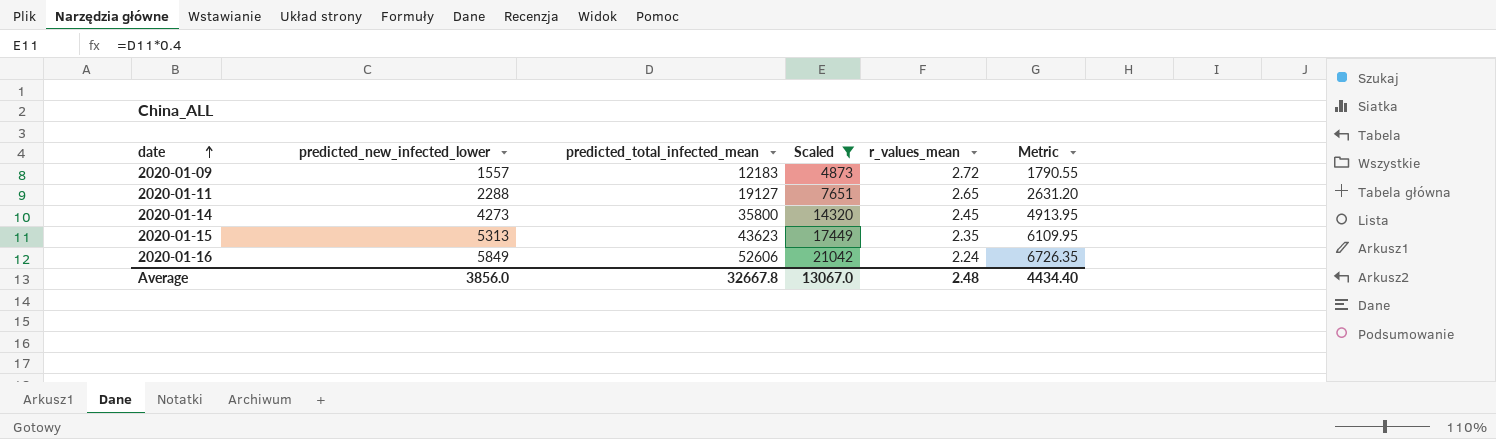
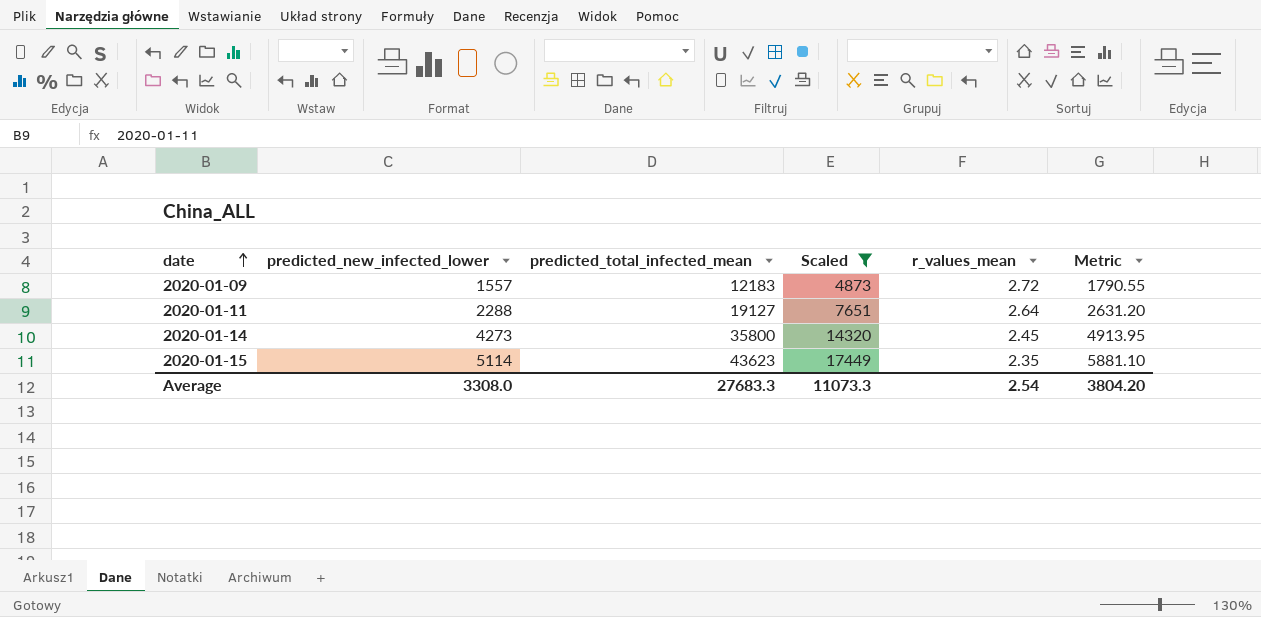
row 2020-01-16: 5849 | 52606 | 21042 | 2.24 | 6726.35 -> none
2020-01-11 | r_values_mean: 2.65 -> 2.64
2020-01-15 | predicted_new_infected_lower: 5313 -> 5114
2020-01-15 | Metric: 6109.95 -> 5881.10
Average | predicted_new_infected_lower: 3856.0 -> 3308.0
Average | predicted_total_infected_mean: 32667.8 -> 27683.3
Average | Scaled: 13067.0 -> 11073.3
Average | r_values_mean: 2.48 -> 2.54
Average | Metric: 4434.40 -> 3804.20

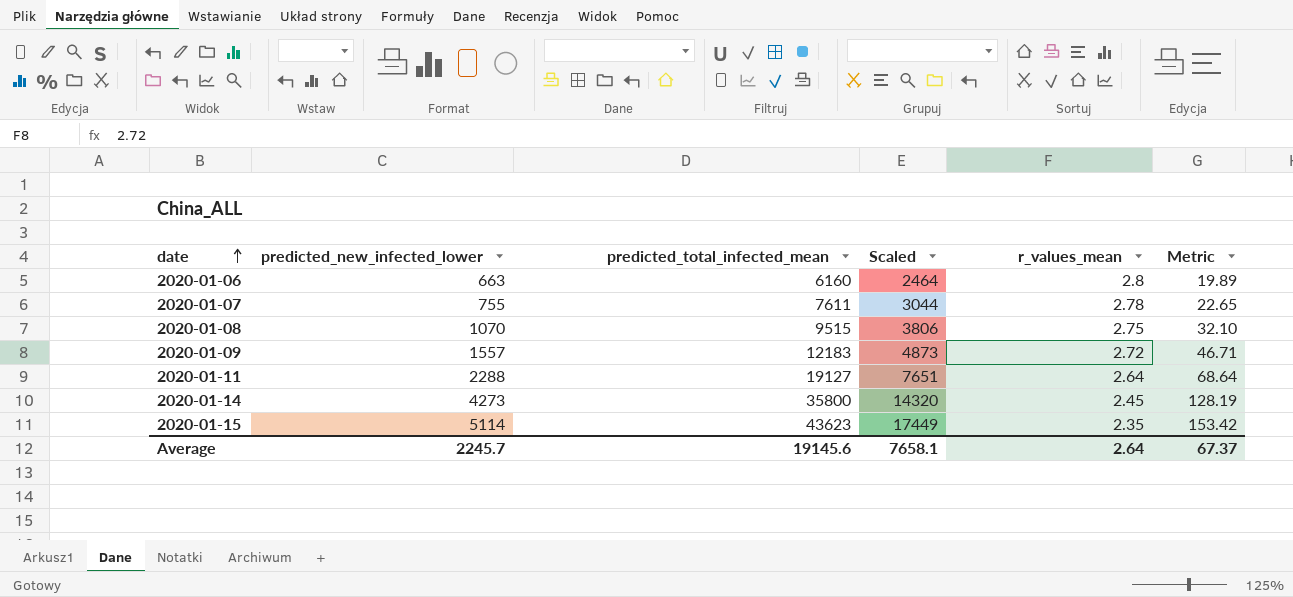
filter: Scaled >= 4873 -> none
column Metric | formula: [predicted_new_infected_lower] * 1.15 -> [predicted_new_infected_lower] * 0.03
Average | predicted_new_infected_lower: 3308.0 -> 2245.7
Average | predicted_total_infected_mean: 27683.3 -> 19145.6
Average | Scaled: 11073.3 -> 7658.1
Average | r_values_mean: 2.54 -> 2.64
Average | Metric: 3804.20 -> 67.37

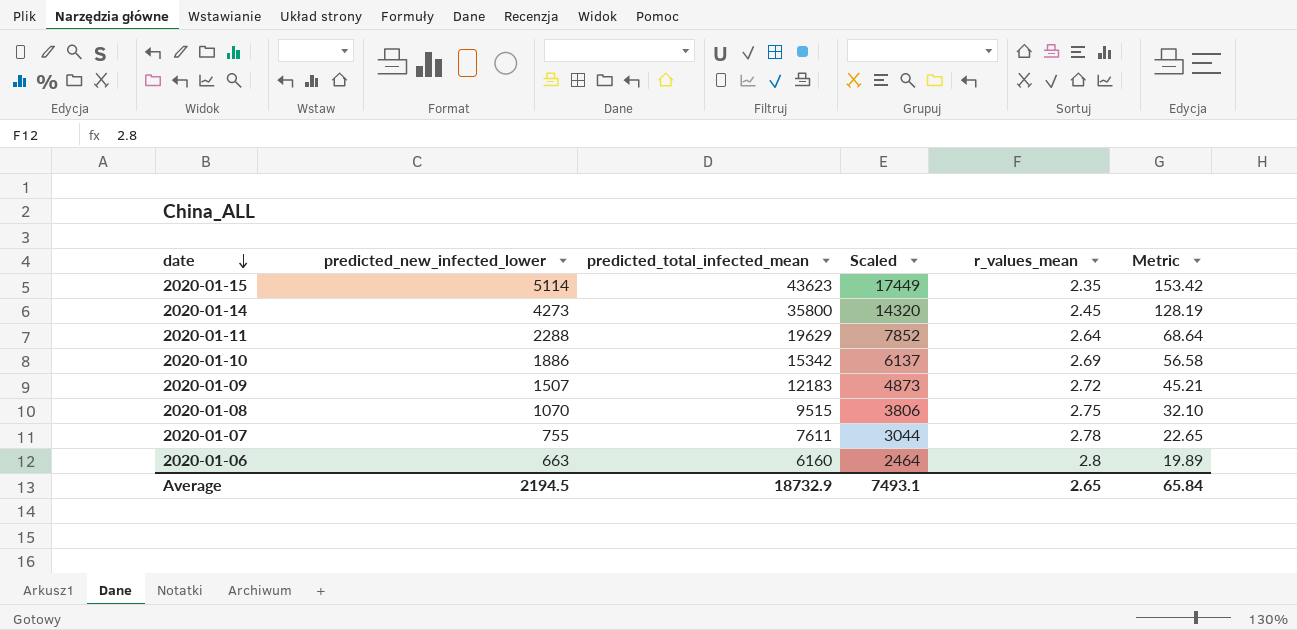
row order: date ascending -> date descending
2020-01-11 | predicted_total_infected_mean: 19127 -> 19629
2020-01-11 | Scaled: 7651 -> 7852
row 2020-01-10: none -> 1886 | 15342 | 6137 | 2.69 | 56.58
2020-01-09 | predicted_new_infected_lower: 1557 -> 1507
2020-01-09 | Metric: 46.71 -> 45.21
Average | predicted_new_infected_lower: 2245.7 -> 2194.5
Average | predicted_total_infected_mean: 19145.6 -> 18732.9
Average | Scaled: 7658.1 -> 7493.1
Average | r_values_mean: 2.64 -> 2.65
Average | Metric: 67.37 -> 65.84

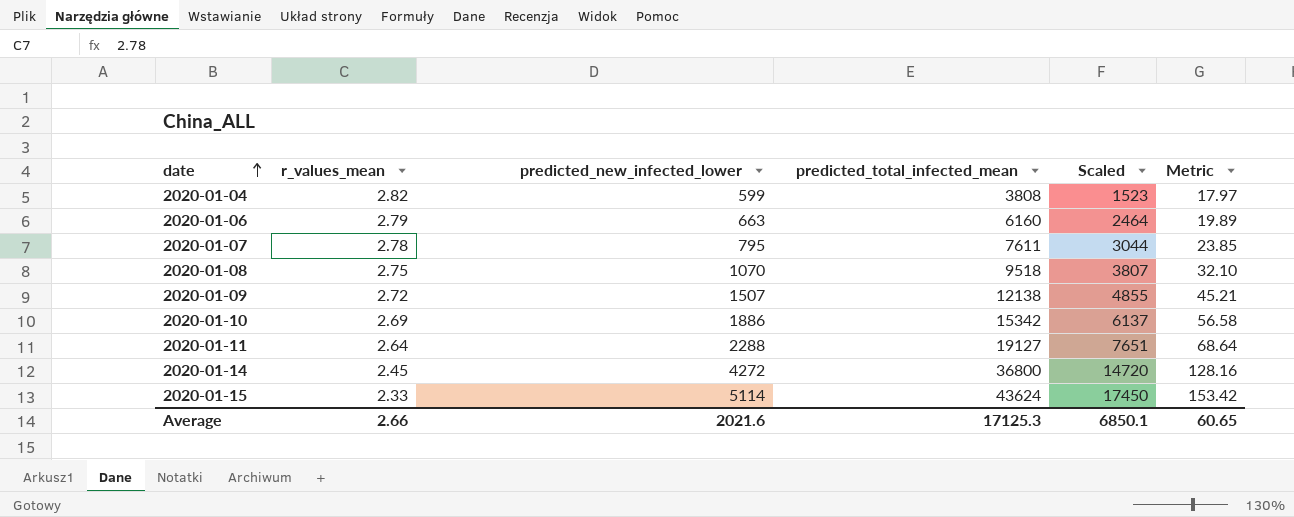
row order: date descending -> date ascending
column r_values_mean | position: 5 -> 2
row 2020-01-04: none -> 2.82 | 599 | 3808 | 1523 | 17.97
2020-01-06 | r_values_mean: 2.8 -> 2.79
2020-01-07 | predicted_new_infected_lower: 755 -> 795
2020-01-07 | Metric: 22.65 -> 23.85
2020-01-08 | predicted_total_infected_mean: 9515 -> 9518
2020-01-08 | Scaled: 3806 -> 3807
2020-01-09 | predicted_total_infected_mean: 12183 -> 12138
2020-01-09 | Scaled: 4873 -> 4855
2020-01-11 | predicted_total_infected_mean: 19629 -> 19127
2020-01-11 | Scaled: 7852 -> 7651
2020-01-14 | predicted_new_infected_lower: 4273 -> 4272
2020-01-14 | predicted_total_infected_mean: 35800 -> 36800
2020-01-14 | Scaled: 14320 -> 14720
2020-01-14 | Metric: 128.19 -> 128.16
2020-01-15 | r_values_mean: 2.35 -> 2.33
2020-01-15 | predicted_total_infected_mean: 43623 -> 43624
2020-01-15 | Scaled: 17449 -> 17450
Average | r_values_mean: 2.65 -> 2.66
Average | predicted_new_infected_lower: 2194.5 -> 2021.6
Average | predicted_total_infected_mean: 18732.9 -> 17125.3
Average | Scaled: 7493.1 -> 6850.1
Average | Metric: 65.84 -> 60.65

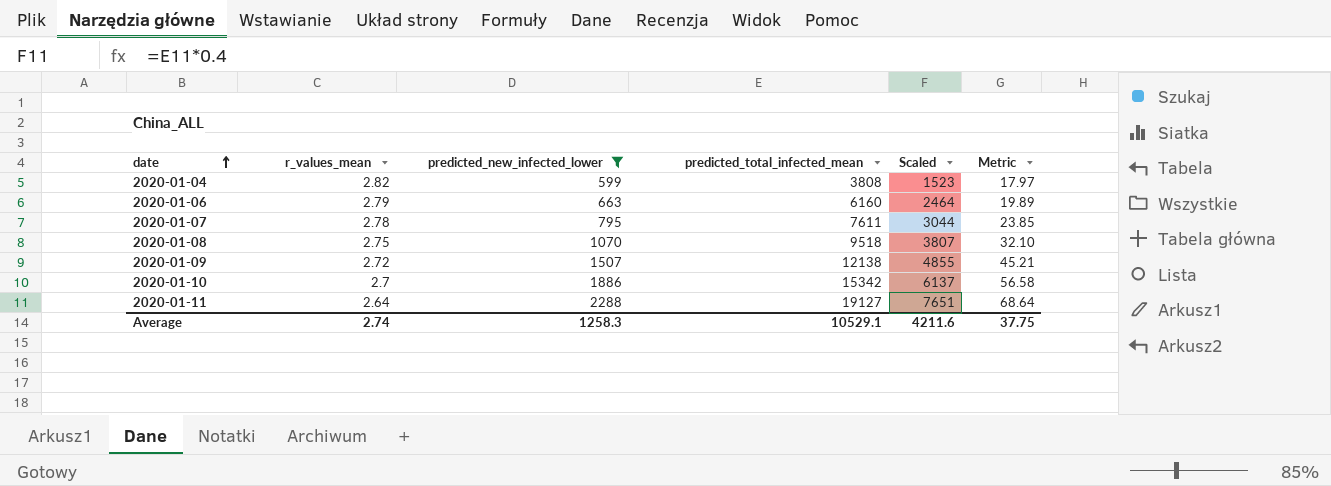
filter: none -> predicted_new_infected_lower <= 2288
2020-01-10 | r_values_mean: 2.69 -> 2.7
Average | r_values_mean: 2.66 -> 2.74
Average | predicted_new_infected_lower: 2021.6 -> 1258.3
Average | predicted_total_infected_mean: 17125.3 -> 10529.1
Average | Scaled: 6850.1 -> 4211.6
Average | Metric: 60.65 -> 37.75

